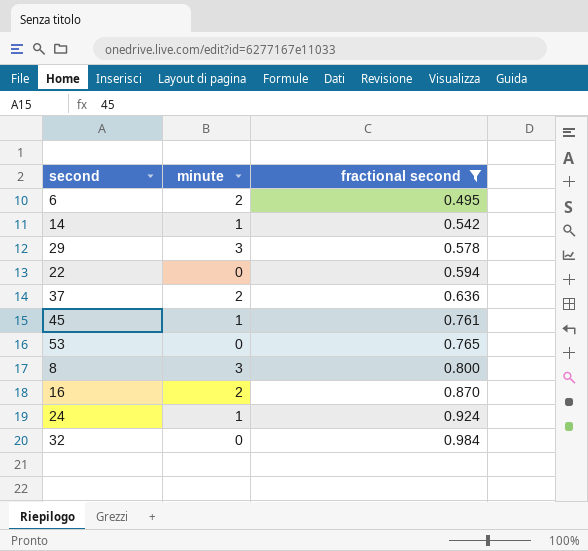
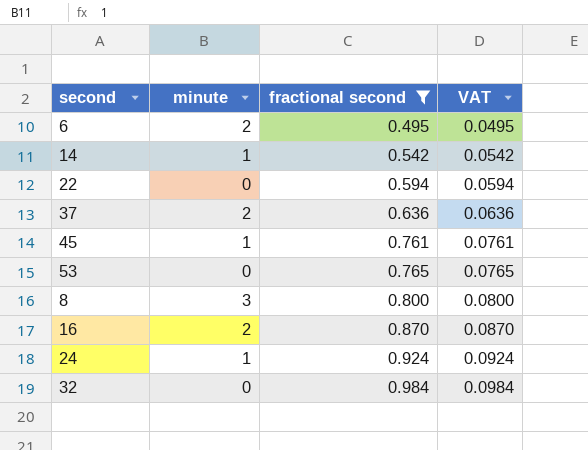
column VAT | formula: none -> [fractional second] * 0.1
row 29: 3 | 0.578 -> none

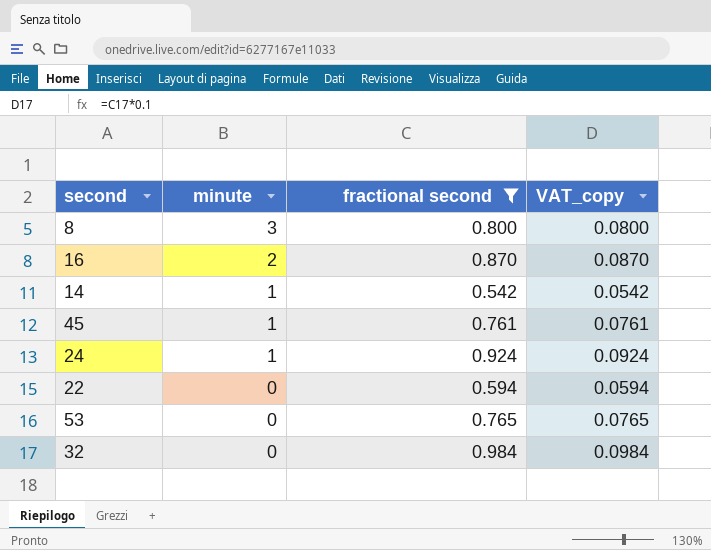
row order: fractional second ascending -> minute descending
column name: VAT -> VAT_copy
row 6: 2 | 0.495 | 0.0495 -> none
row 37: 2 | 0.636 | 0.0636 -> none

